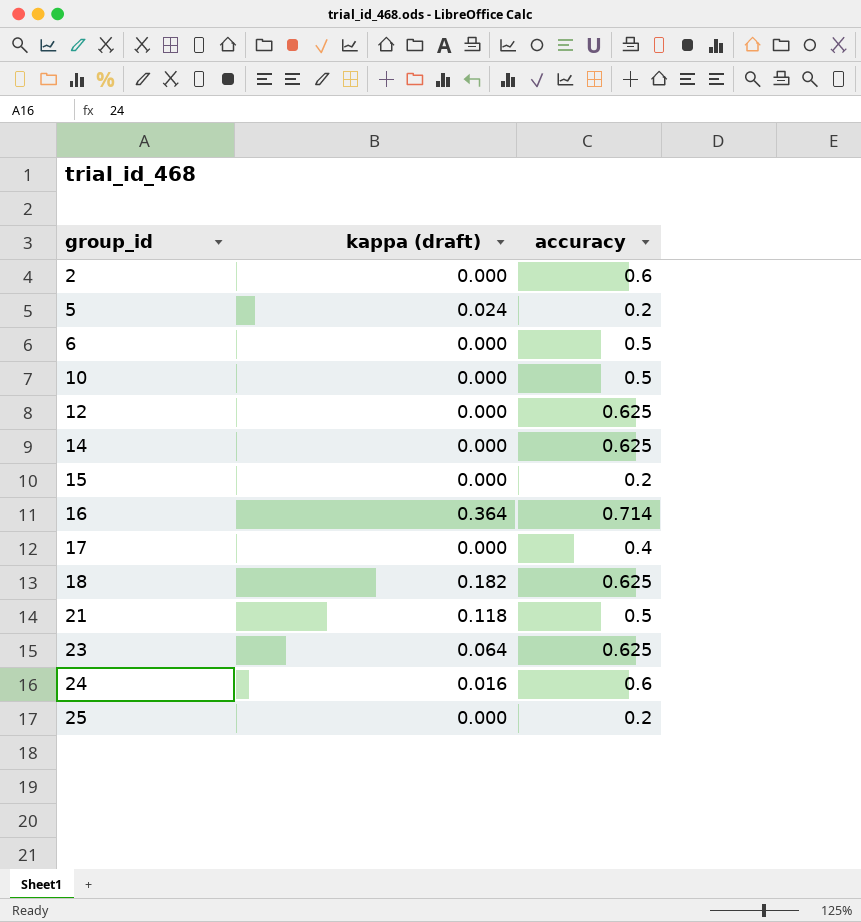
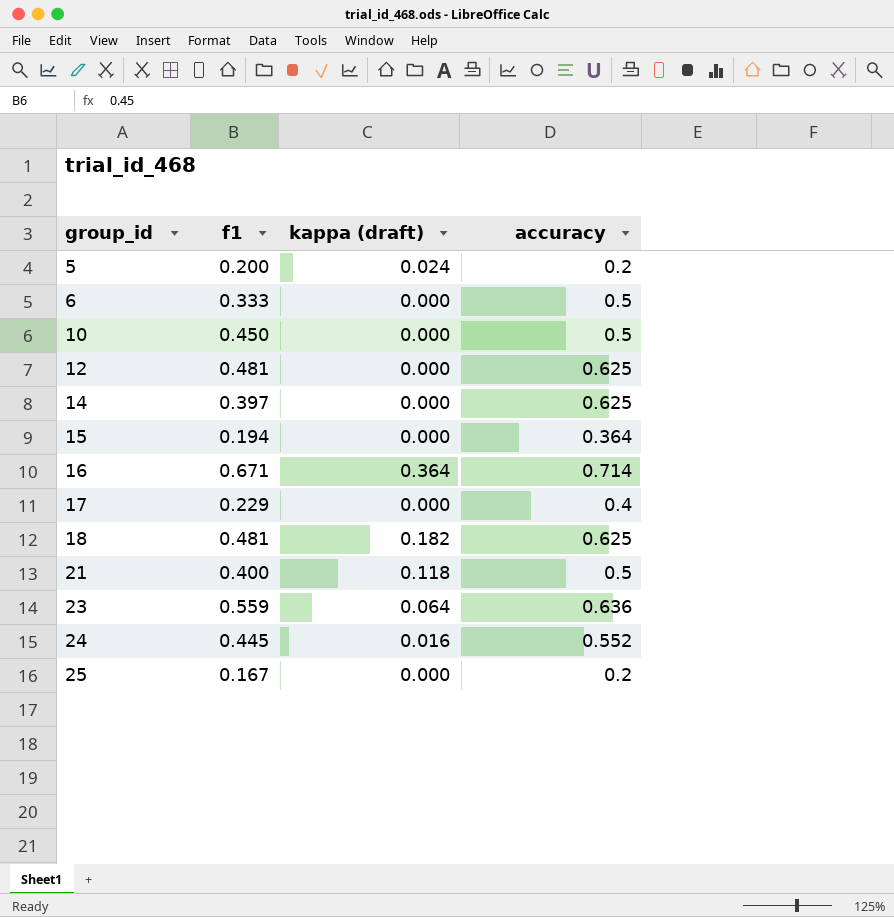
column f1 | position: none -> 2
row 2: 0.000 | 0.6 -> none
15 | accuracy: 0.2 -> 0.364
23 | accuracy: 0.625 -> 0.636
24 | accuracy: 0.6 -> 0.552

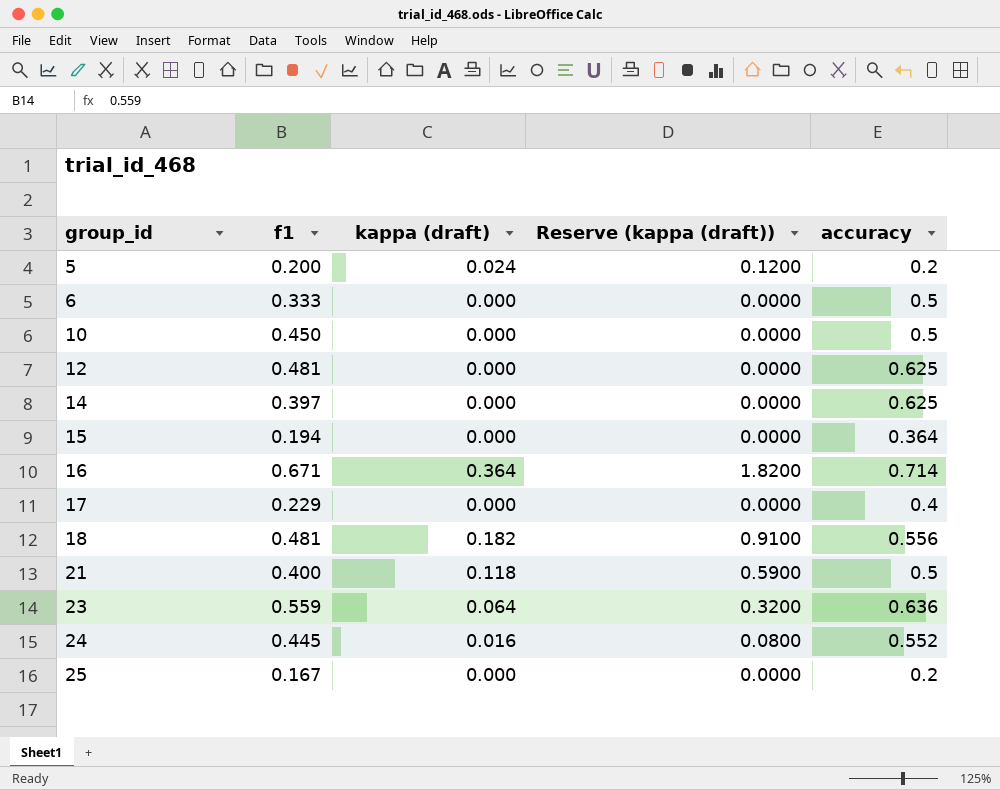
column Reserve (kappa (draft)) | formula: none -> [kappa (draft)] * 5
18 | accuracy: 0.625 -> 0.556

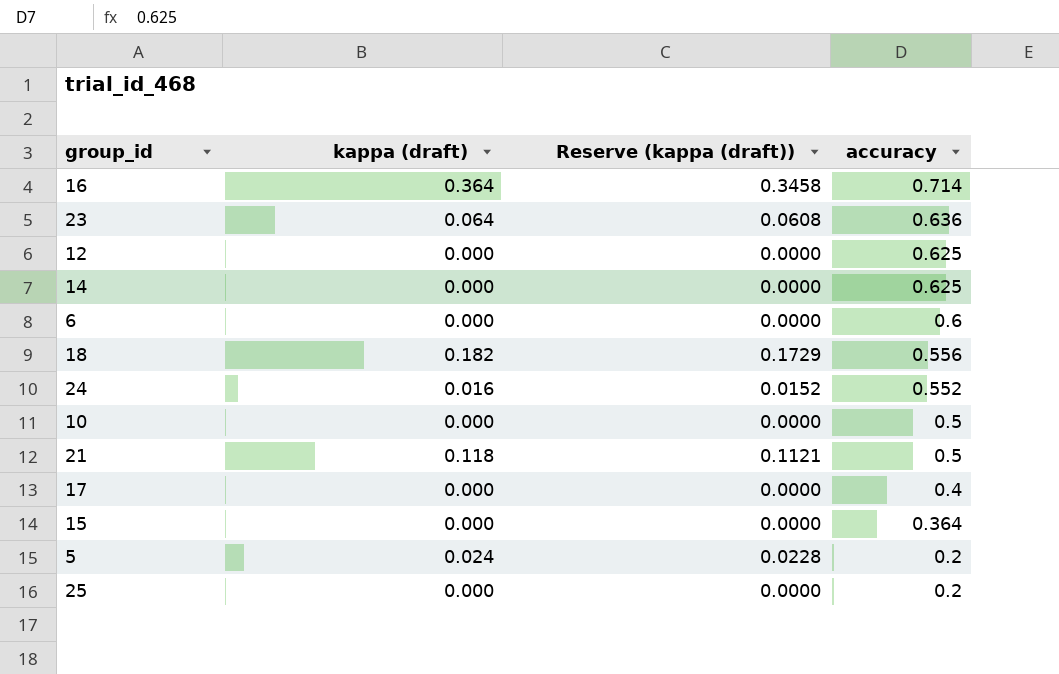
row order: group_id ascending -> accuracy descending
column f1 | position: 2 -> none
column Reserve (kappa (draft)) | formula: [kappa (draft)] * 5 -> [kappa (draft)] * 0.95
6 | accuracy: 0.5 -> 0.6

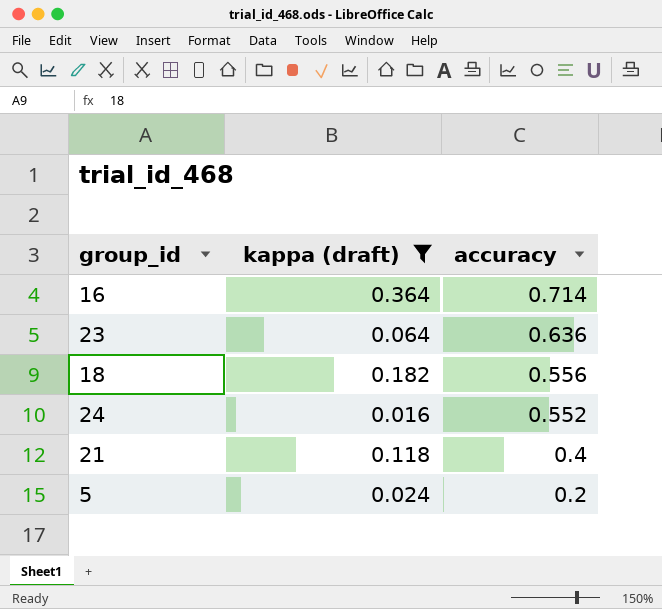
filter: none -> kappa (draft) != 0.000
column Reserve (kappa (draft)) | formula: [kappa (draft)] * 0.95 -> none
21 | accuracy: 0.5 -> 0.4

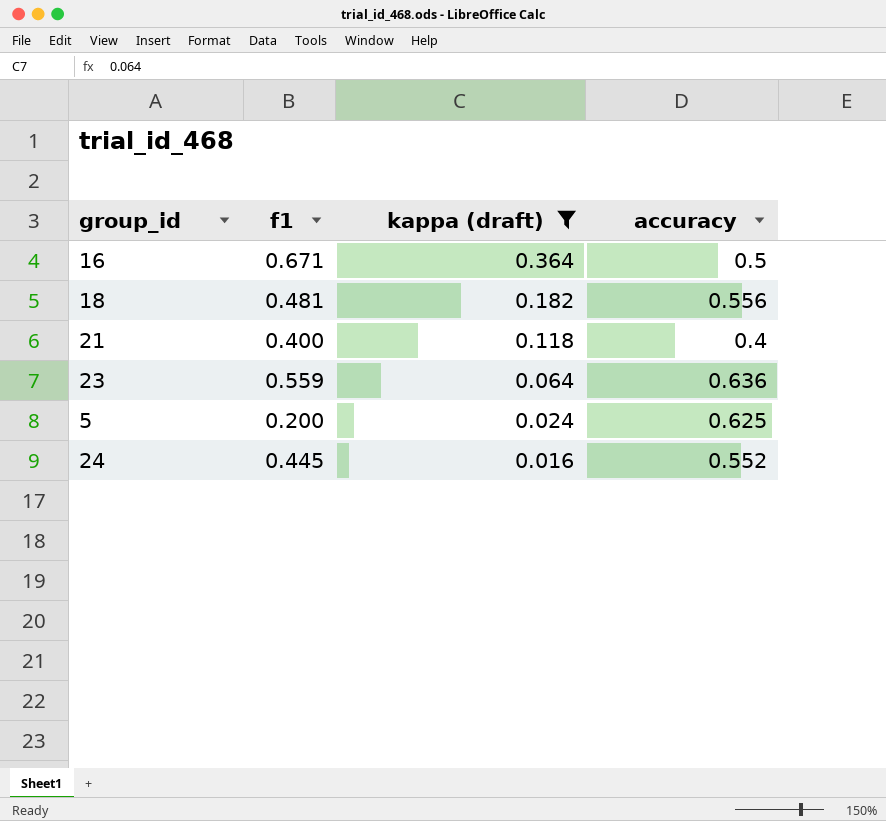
row order: accuracy descending -> kappa (draft) descending
column f1 | position: none -> 2
16 | accuracy: 0.714 -> 0.5
5 | accuracy: 0.2 -> 0.625

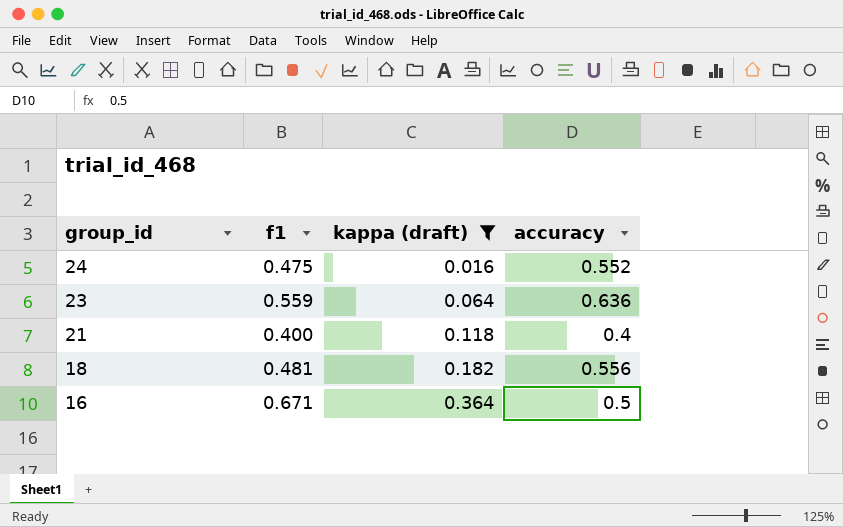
row order: kappa (draft) descending -> group_id descending
row 5: 0.200 | 0.024 | 0.625 -> none
24 | f1: 0.445 -> 0.475

